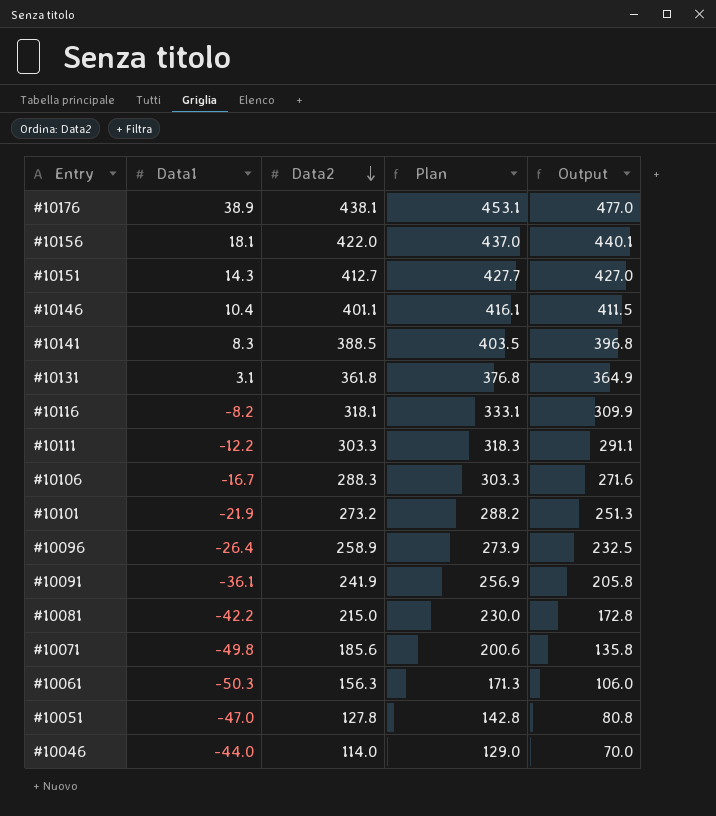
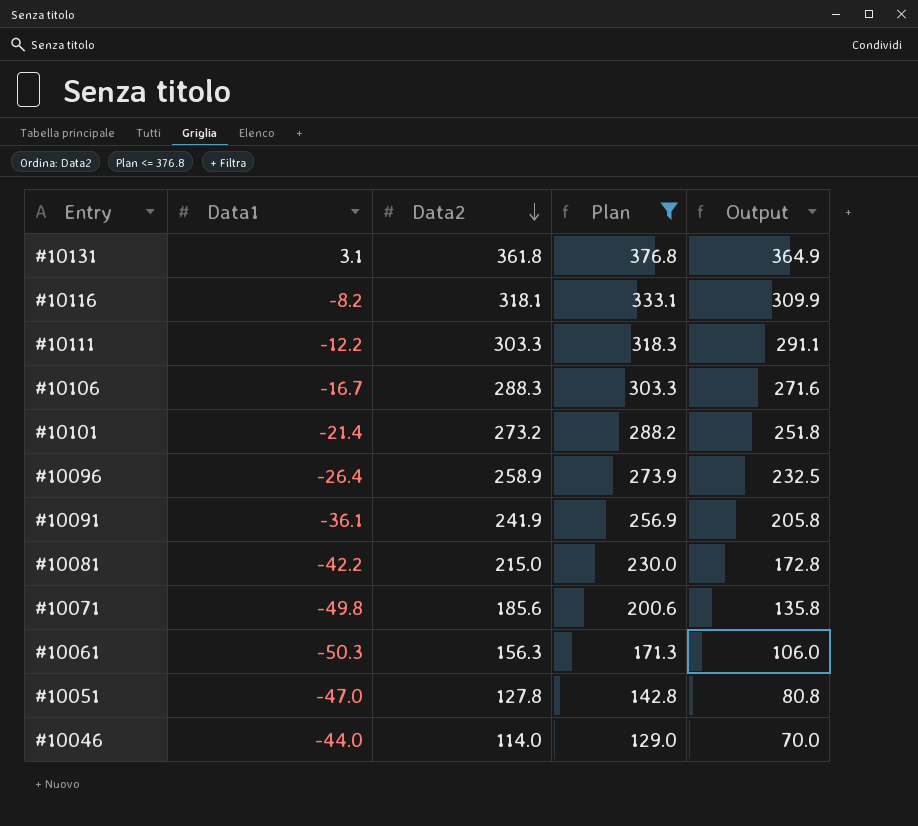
filter: none -> Plan <= 376.8
#10101 | Data1: -21.9 -> -21.4
#10101 | Output: 251.3 -> 251.8

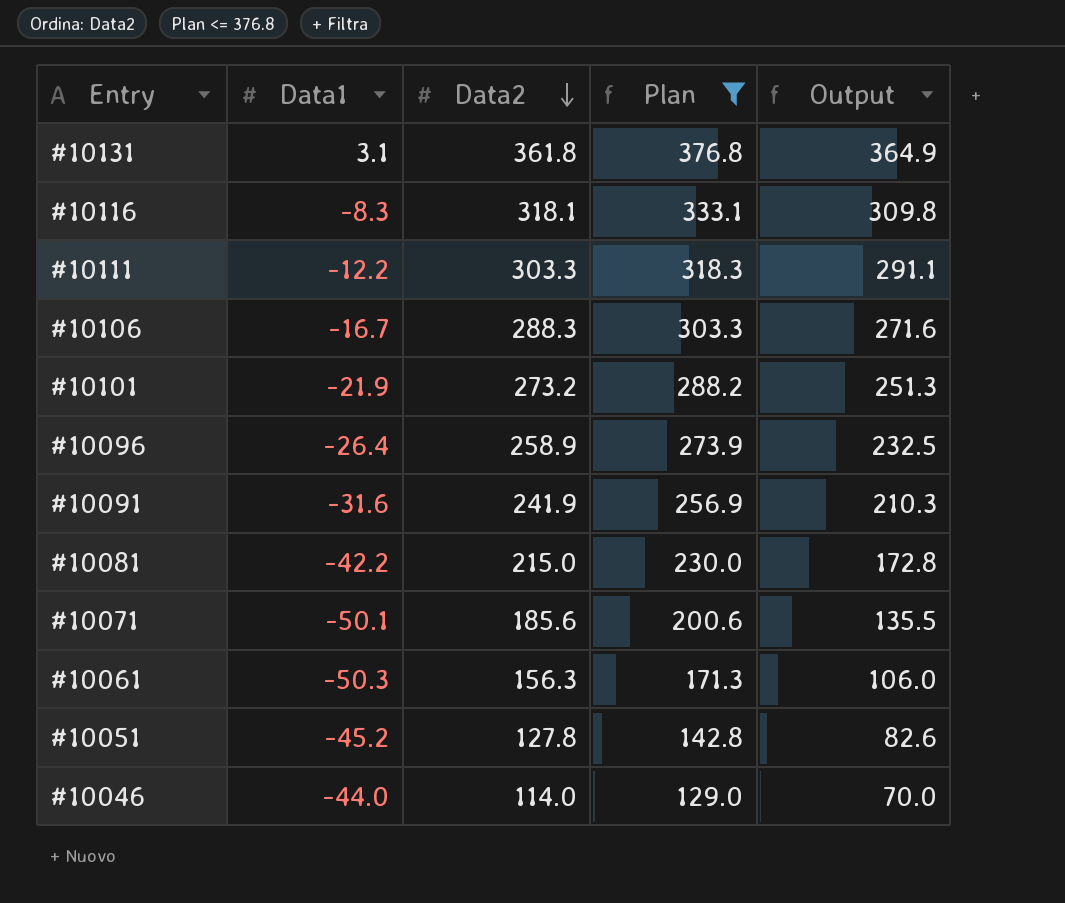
#10116 | Data1: -8.2 -> -8.3
#10116 | Output: 309.9 -> 309.8
#10101 | Data1: -21.4 -> -21.9
#10101 | Output: 251.8 -> 251.3
#10091 | Data1: -36.1 -> -31.6
#10091 | Output: 205.8 -> 210.3
#10071 | Data1: -49.8 -> -50.1
#10071 | Output: 135.8 -> 135.5
#10051 | Data1: -47.0 -> -45.2
#10051 | Output: 80.8 -> 82.6

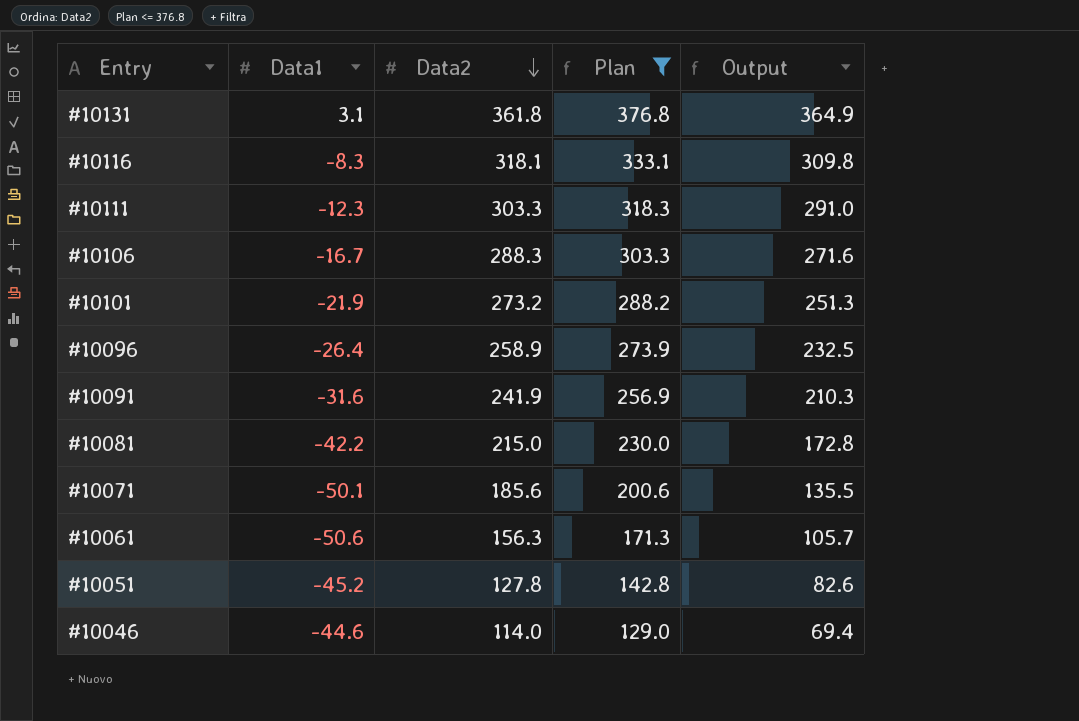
#10111 | Data1: -12.2 -> -12.3
#10111 | Output: 291.1 -> 291.0
#10061 | Data1: -50.3 -> -50.6
#10061 | Output: 106.0 -> 105.7
#10046 | Data1: -44.0 -> -44.6
#10046 | Output: 70.0 -> 69.4

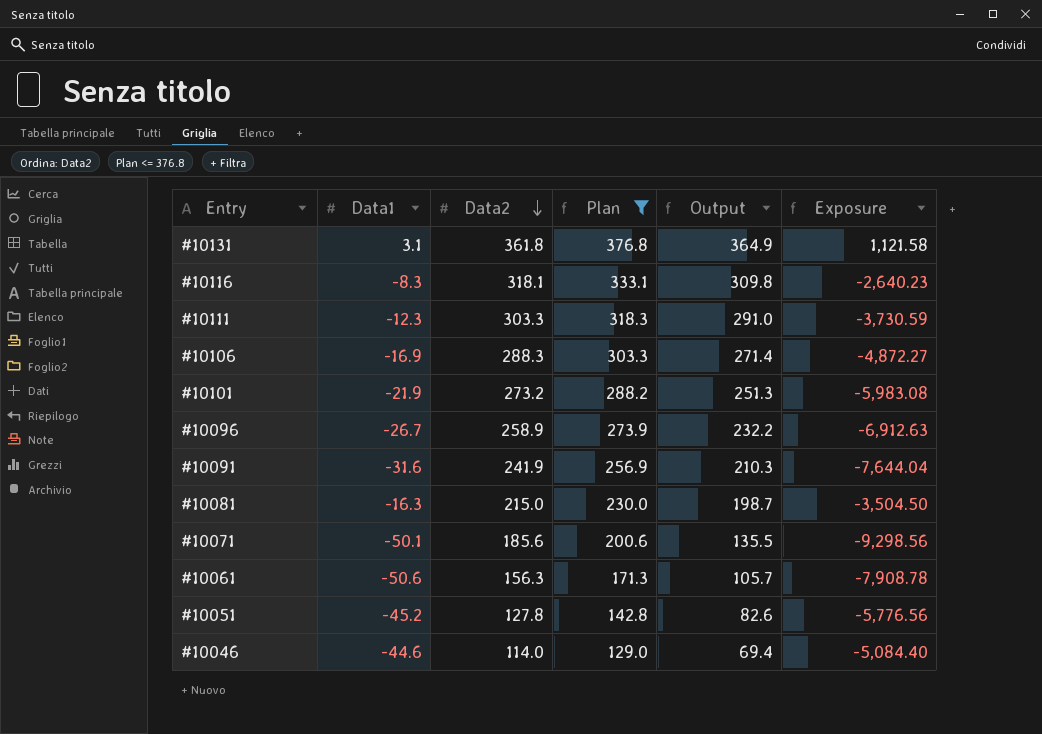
column Exposure | formula: none -> [Data1] * [Data2]
#10106 | Data1: -16.7 -> -16.9
#10106 | Output: 271.6 -> 271.4
#10096 | Data1: -26.4 -> -26.7
#10096 | Output: 232.5 -> 232.2
#10081 | Data1: -42.2 -> -16.3
#10081 | Output: 172.8 -> 198.7

